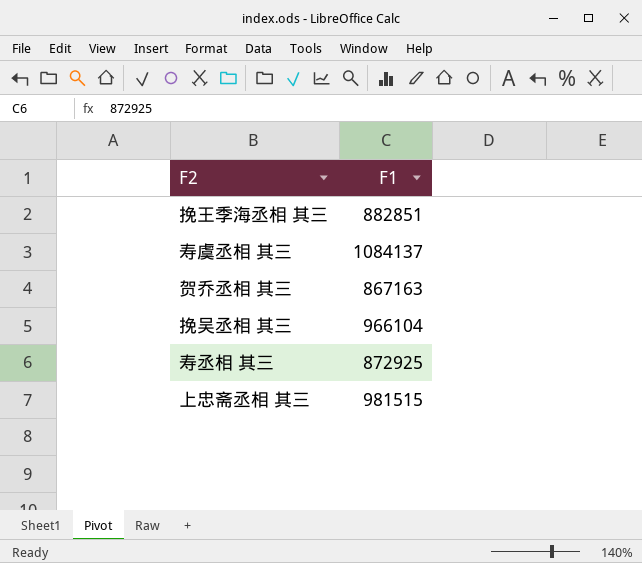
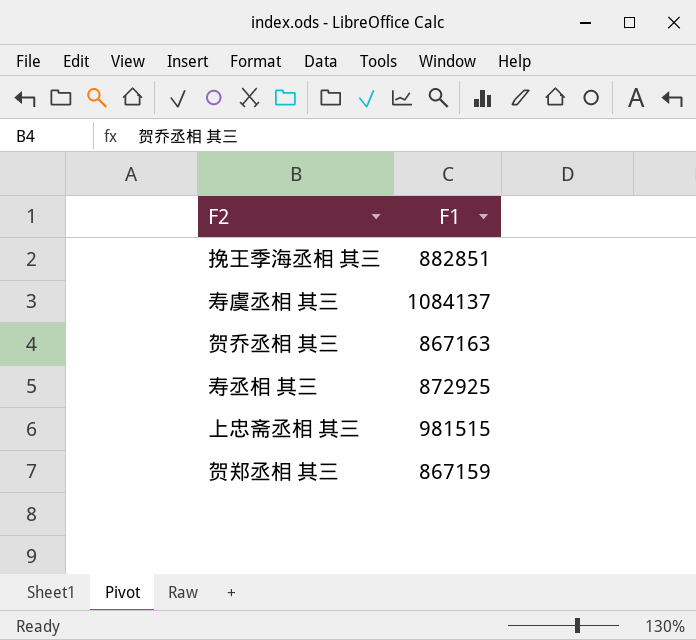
row 挽吴丞相 其三: 966104 -> none
row 贺郑丞相 其三: none -> 867159

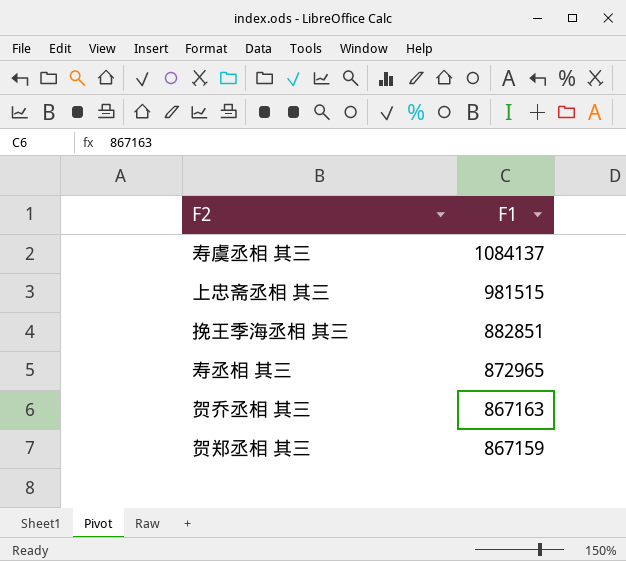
row order: none -> F1 descending
寿丞相 其三 | F1: 872925 -> 872965

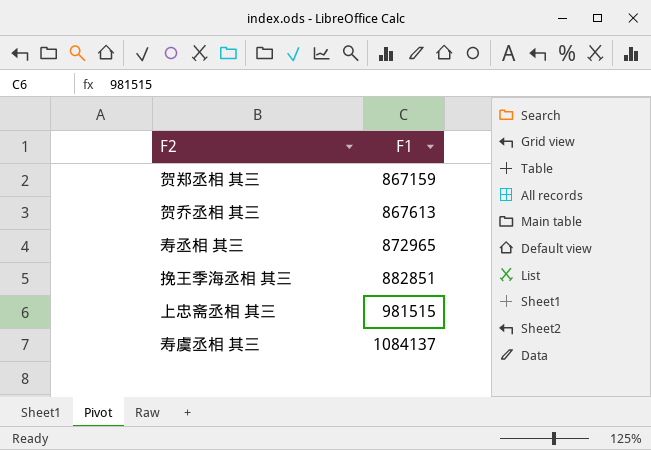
row order: F1 descending -> F1 ascending
贺乔丞相 其三 | F1: 867163 -> 867613

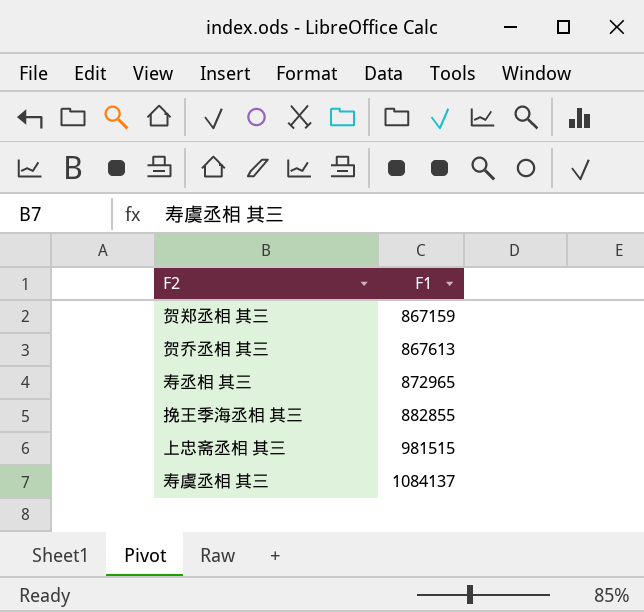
挽王季海丞相 其三 | F1: 882851 -> 882855

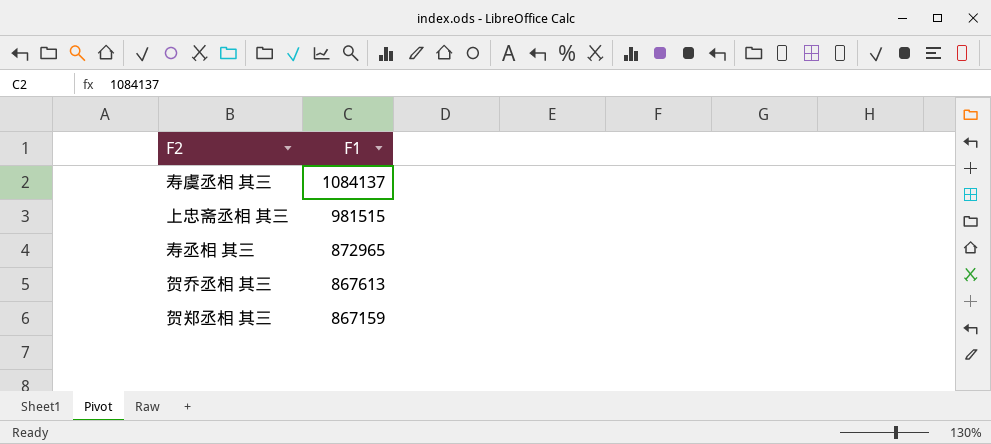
row order: F1 ascending -> F1 descending
row 挽王季海丞相 其三: 882855 -> none

